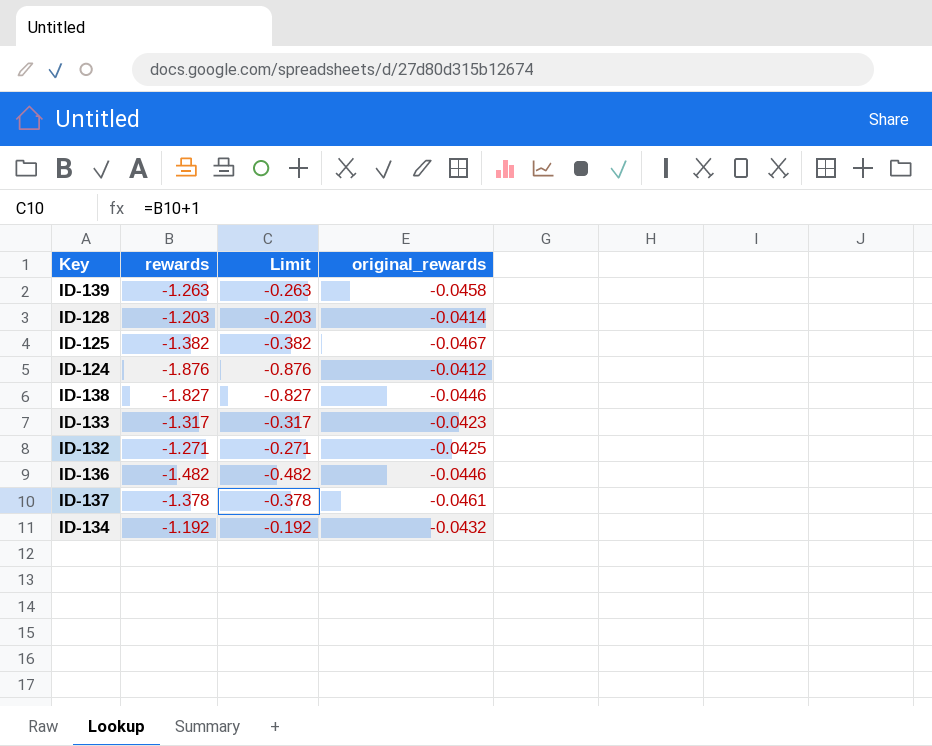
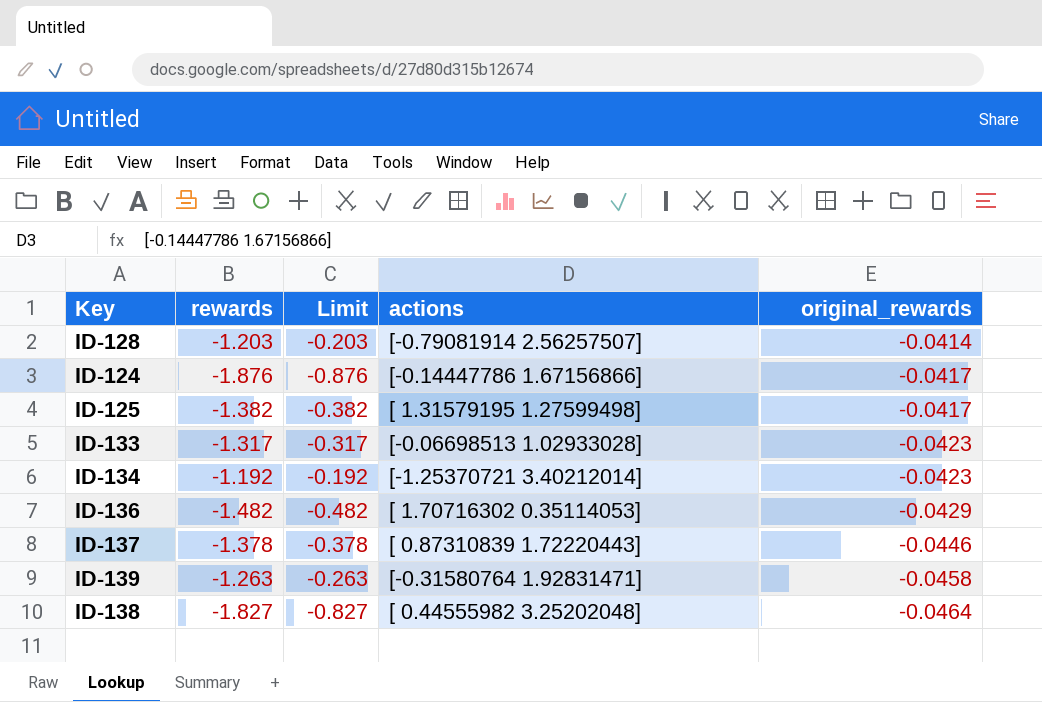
row order: none -> original_rewards descending
column actions | position: none -> 4
row ID-132: -1.271 | -0.271 | -0.0425 -> none
ID-124 | original_rewards: -0.0412 -> -0.0417
ID-125 | original_rewards: -0.0467 -> -0.0417
ID-134 | original_rewards: -0.0432 -> -0.0423
ID-136 | original_rewards: -0.0446 -> -0.0429
ID-137 | original_rewards: -0.0461 -> -0.0446
ID-138 | original_rewards: -0.0446 -> -0.0464

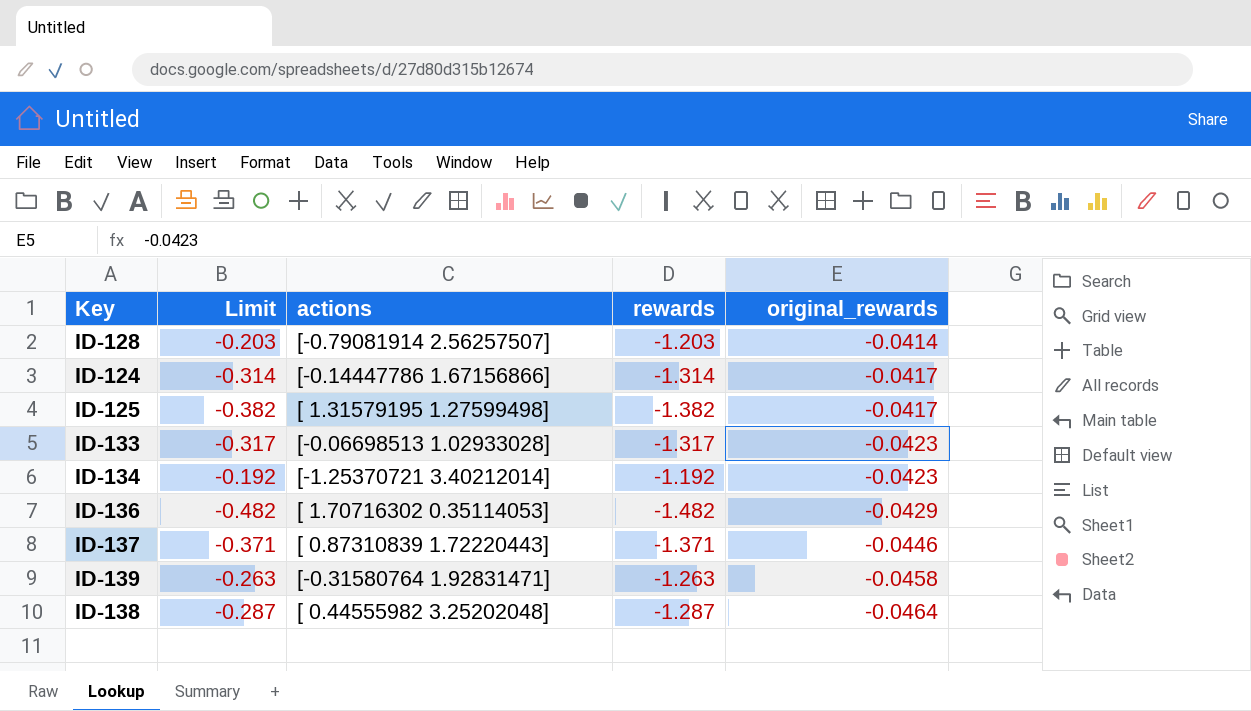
column rewards | position: 2 -> 4
ID-124 | Limit: -0.876 -> -0.314
ID-124 | rewards: -1.876 -> -1.314
ID-137 | Limit: -0.378 -> -0.371
ID-137 | rewards: -1.378 -> -1.371
ID-138 | Limit: -0.827 -> -0.287
ID-138 | rewards: -1.827 -> -1.287

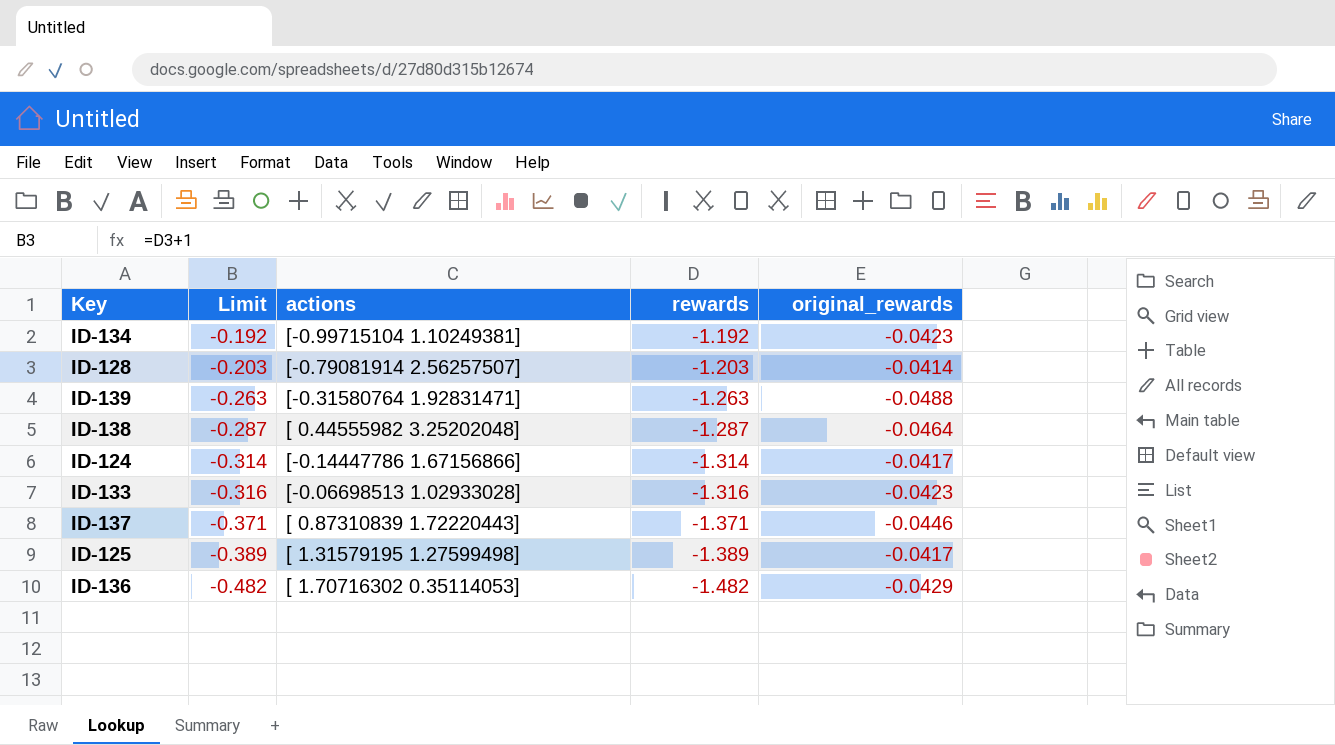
row order: original_rewards descending -> Limit descending
ID-134 | actions: [-1.25370721 3.40212014] -> [-0.99715104 1.10249381]
ID-139 | original_rewards: -0.0458 -> -0.0488
ID-133 | Limit: -0.317 -> -0.316
ID-133 | rewards: -1.317 -> -1.316
ID-125 | Limit: -0.382 -> -0.389
ID-125 | rewards: -1.382 -> -1.389

